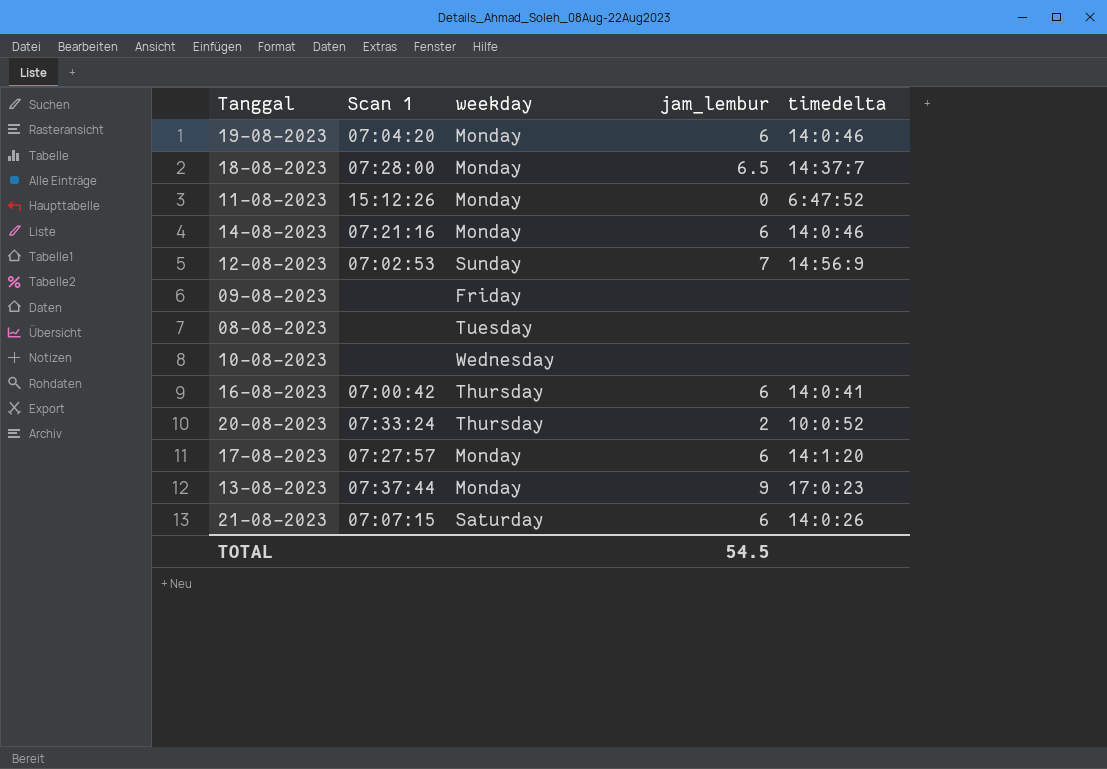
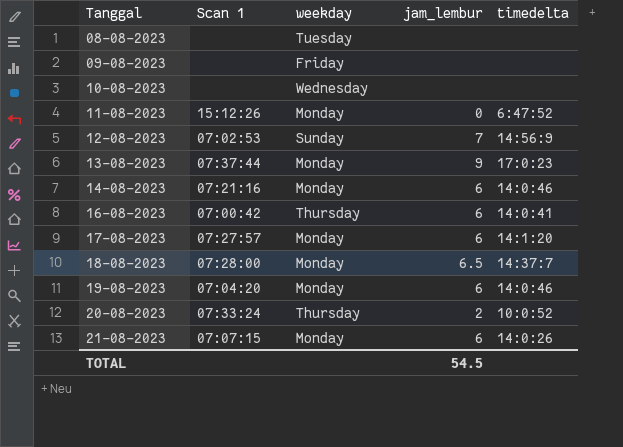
row order: none -> Tanggal ascending
21-08-2023 | weekday: Saturday -> Monday

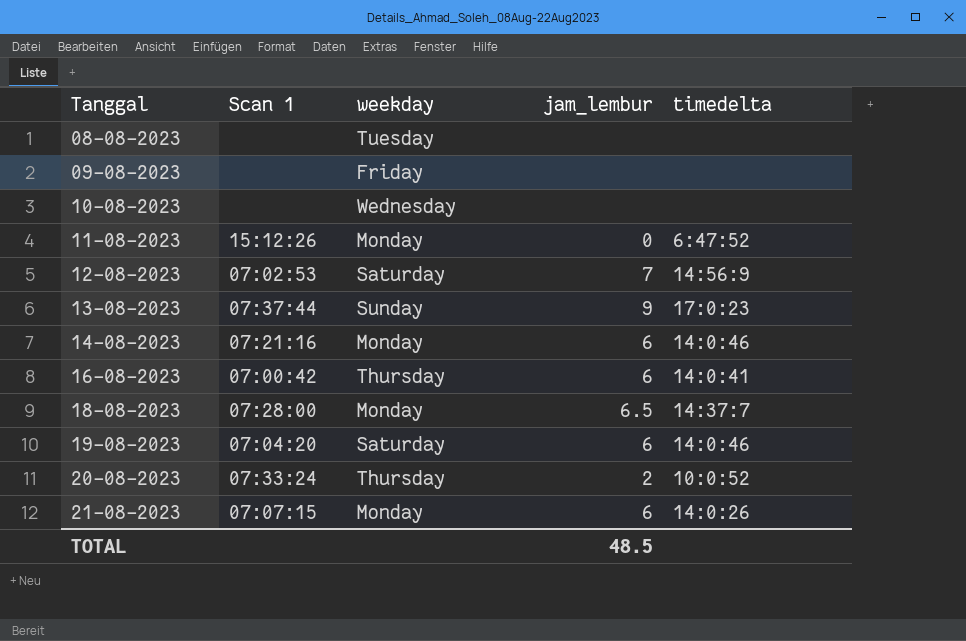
row 17-08-2023: 07:27:57 | Monday | 6 | 14:1:20 -> none
12-08-2023 | weekday: Sunday -> Saturday
13-08-2023 | weekday: Monday -> Sunday
19-08-2023 | weekday: Monday -> Saturday
TOTAL | jam_lembur: 54.5 -> 48.5

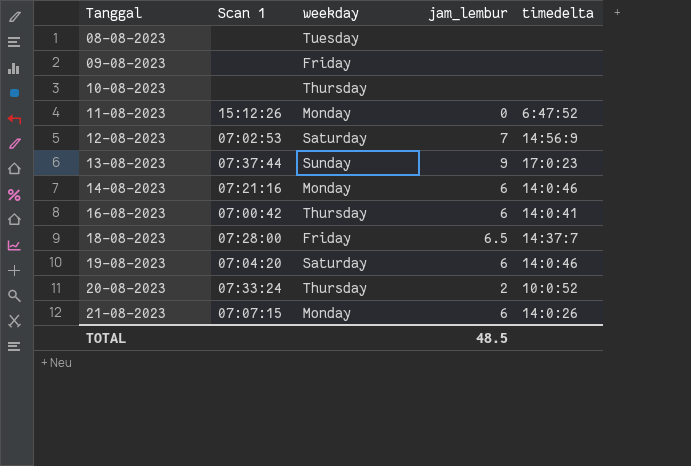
10-08-2023 | weekday: Wednesday -> Thursday
18-08-2023 | weekday: Monday -> Friday

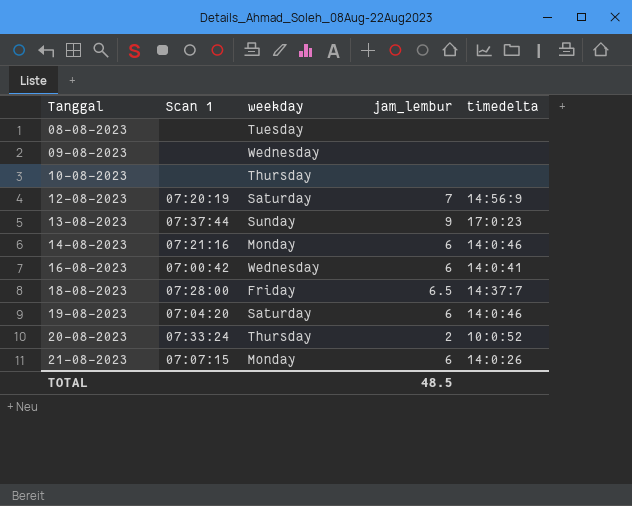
row 11-08-2023: 15:12:26 | Monday | 0 | 6:47:52 -> none
09-08-2023 | weekday: Friday -> Wednesday
12-08-2023 | Scan 1: 07:02:53 -> 07:20:19
16-08-2023 | weekday: Thursday -> Wednesday

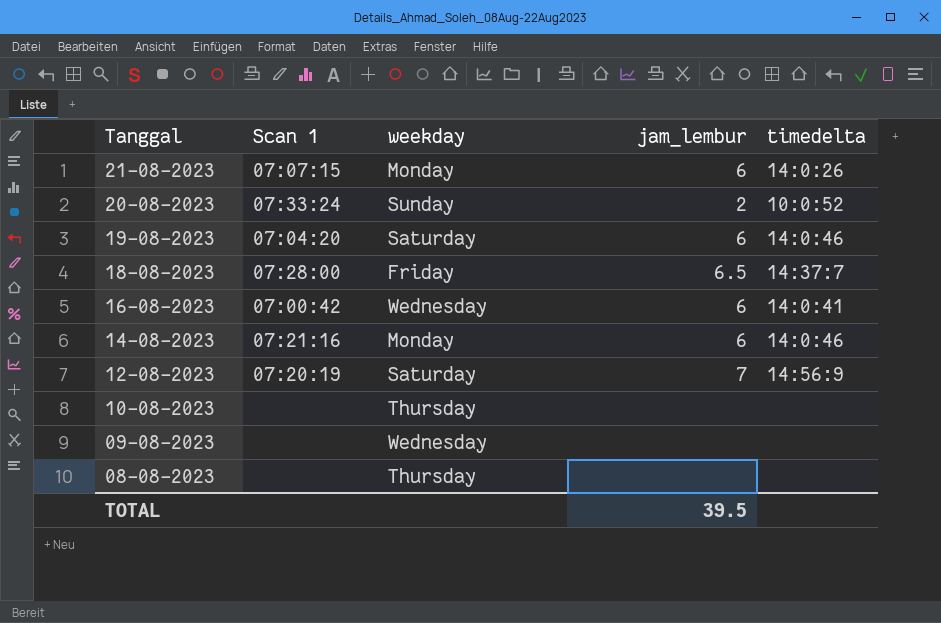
row order: Tanggal ascending -> Tanggal descending
row 13-08-2023: 07:37:44 | Sunday | 9 | 17:0:23 -> none
20-08-2023 | weekday: Thursday -> Sunday
08-08-2023 | weekday: Tuesday -> Thursday
TOTAL | jam_lembur: 48.5 -> 39.5

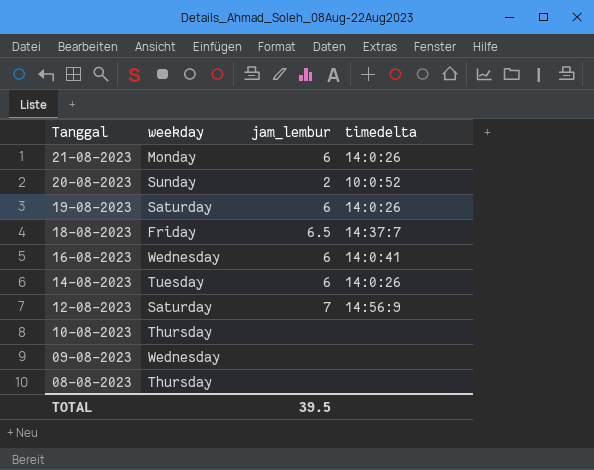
column Scan 1 | position: 2 -> none
19-08-2023 | timedelta: 14:0:46 -> 14:0:26
14-08-2023 | weekday: Monday -> Tuesday
14-08-2023 | timedelta: 14:0:46 -> 14:0:26

